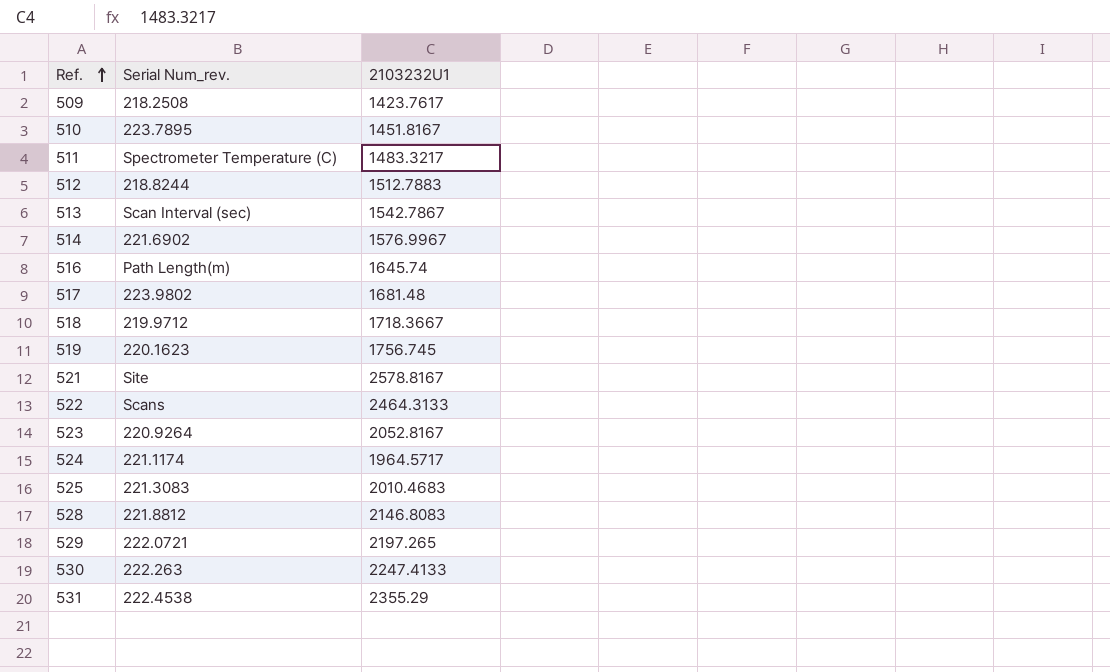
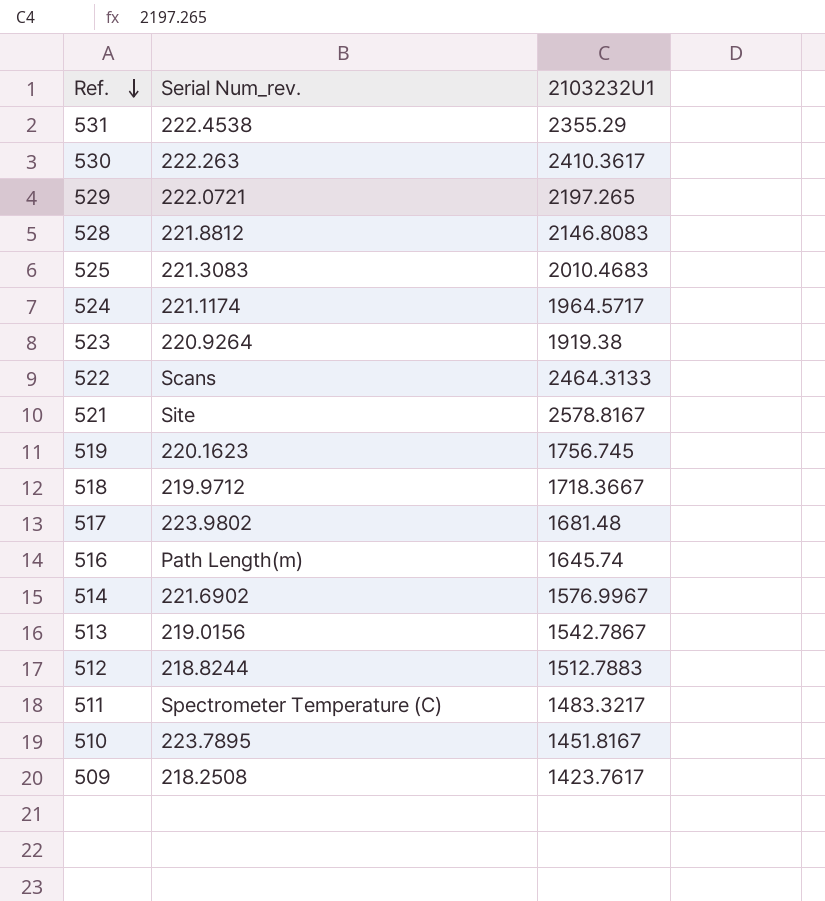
row order: Ref. ascending -> Ref. descending
530 | 2103232U1: 2247.4133 -> 2410.3617
523 | 2103232U1: 2052.8167 -> 1919.38
513 | Serial Num_rev.: Scan Interval (sec) -> 219.0156

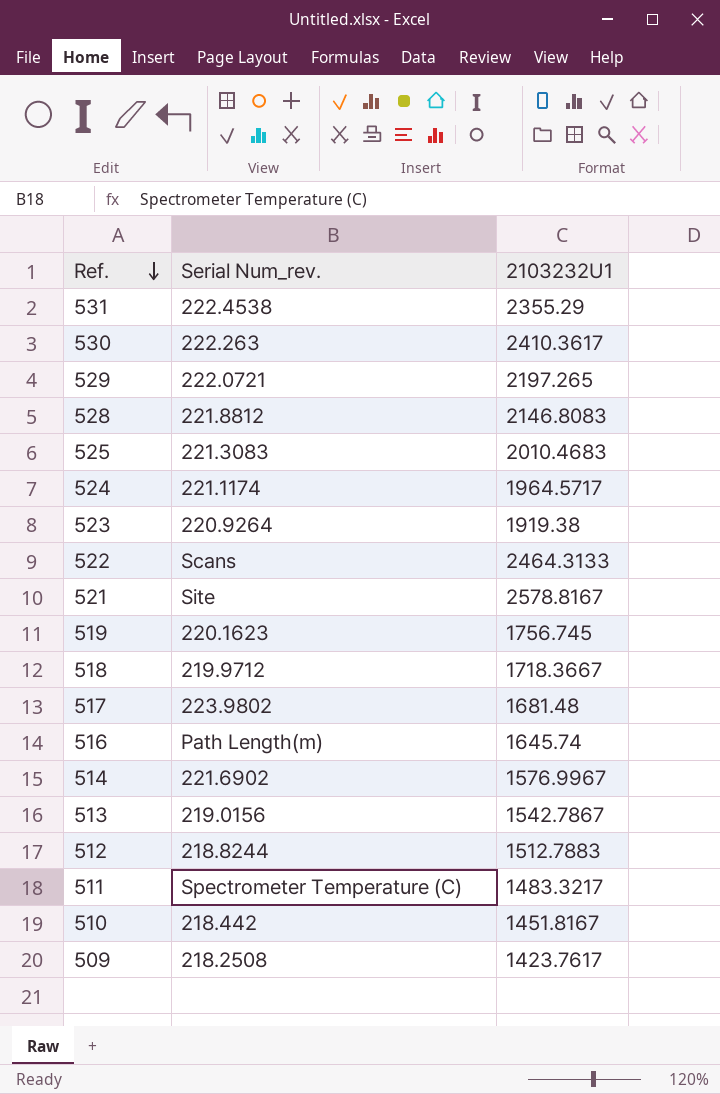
510 | Serial Num_rev.: 223.7895 -> 218.442

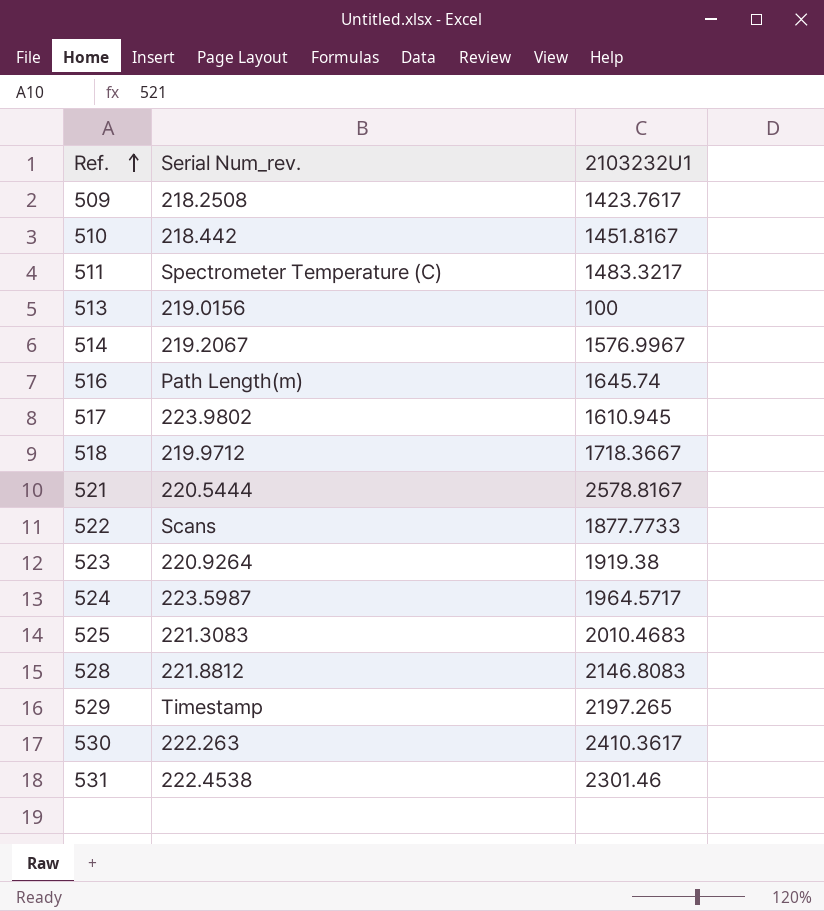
row order: Ref. descending -> Ref. ascending
row 519: 220.1623 | 1756.745 -> none
row 512: 218.8244 | 1512.7883 -> none
513 | 2103232U1: 1542.7867 -> 100
514 | Serial Num_rev.: 221.6902 -> 219.2067
517 | 2103232U1: 1681.48 -> 1610.945
521 | Serial Num_rev.: Site -> 220.5444
522 | 2103232U1: 2464.3133 -> 1877.7733
524 | Serial Num_rev.: 221.1174 -> 223.5987
529 | Serial Num_rev.: 222.0721 -> Timestamp
531 | 2103232U1: 2355.29 -> 2301.46

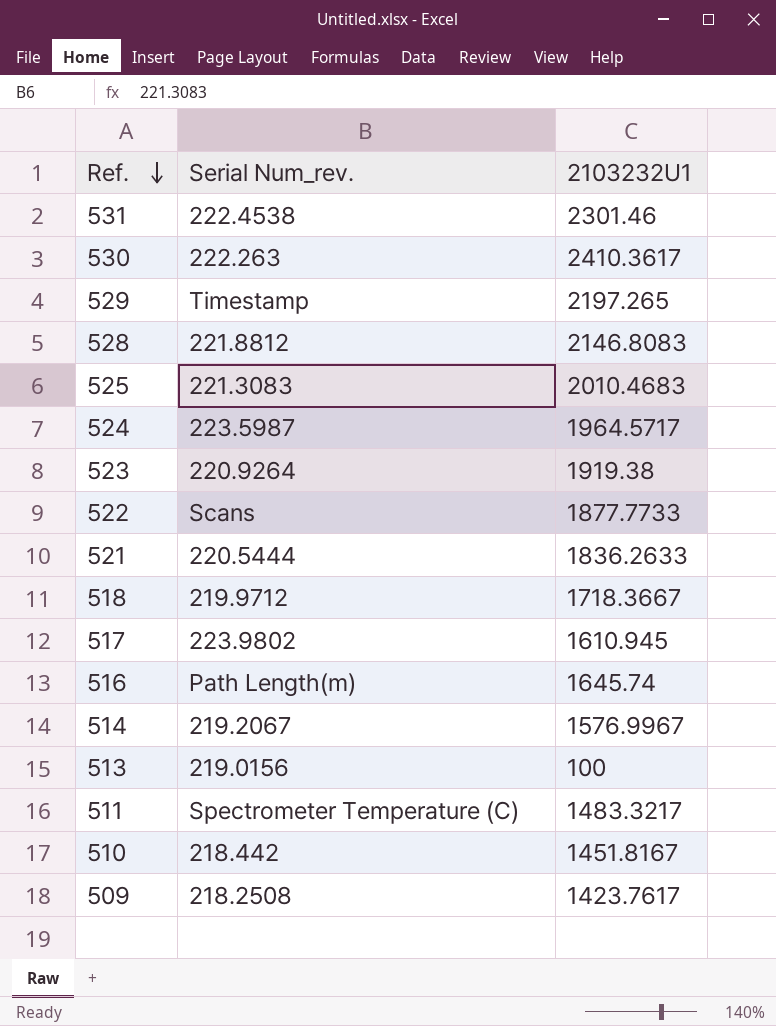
row order: Ref. ascending -> Ref. descending
521 | 2103232U1: 2578.8167 -> 1836.2633

